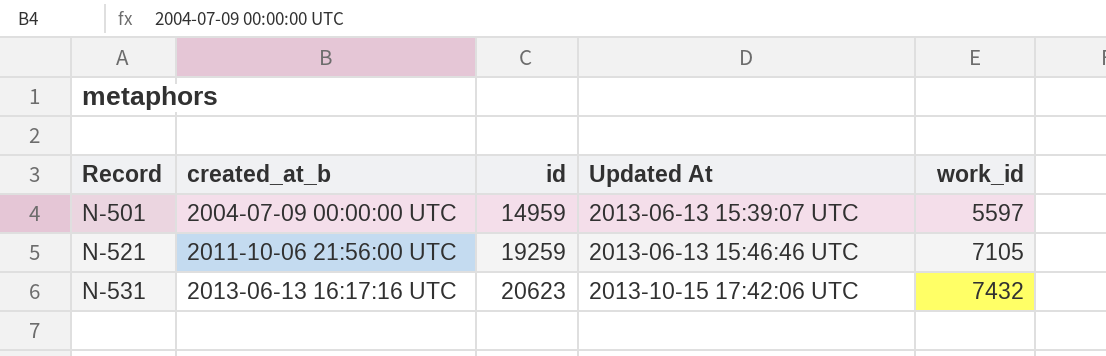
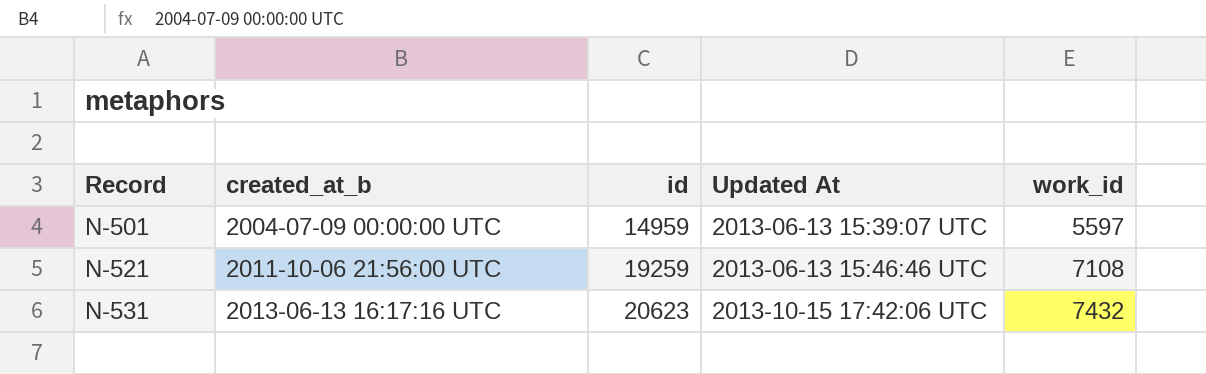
N-521 | work_id: 7105 -> 7108

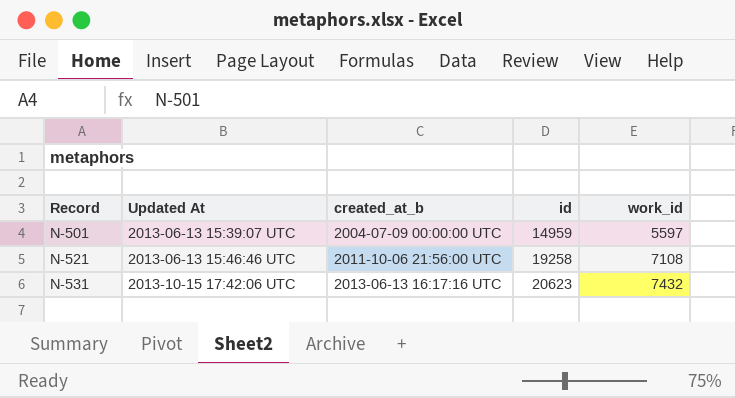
column Updated At | position: 4 -> 2
N-521 | id: 19259 -> 19258

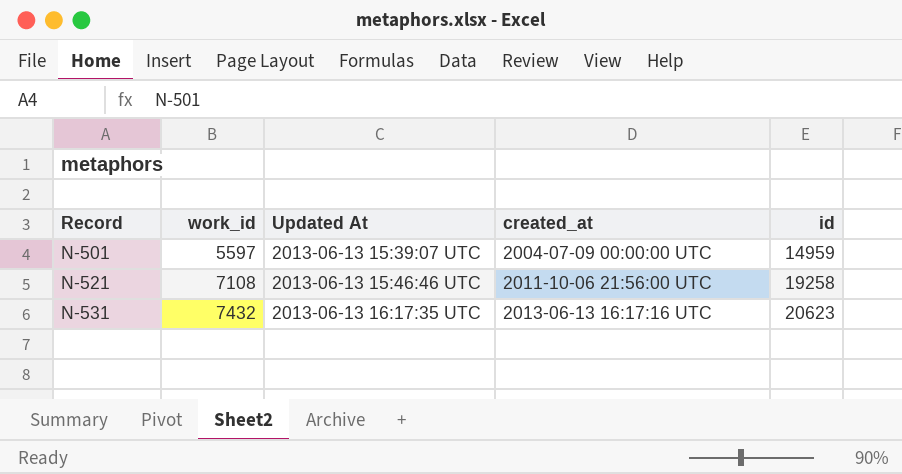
column work_id | position: 5 -> 2
column name: created_at_b -> created_at
N-531 | Updated At: 2013-10-15 17:42:06 UTC -> 2013-06-13 16:17:35 UTC

